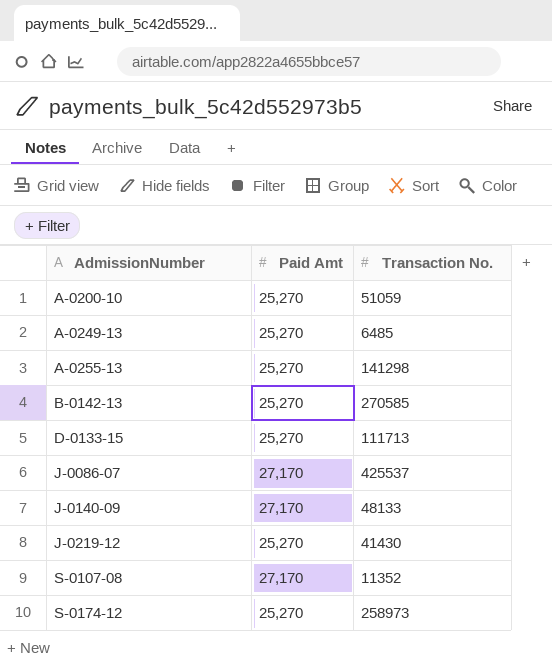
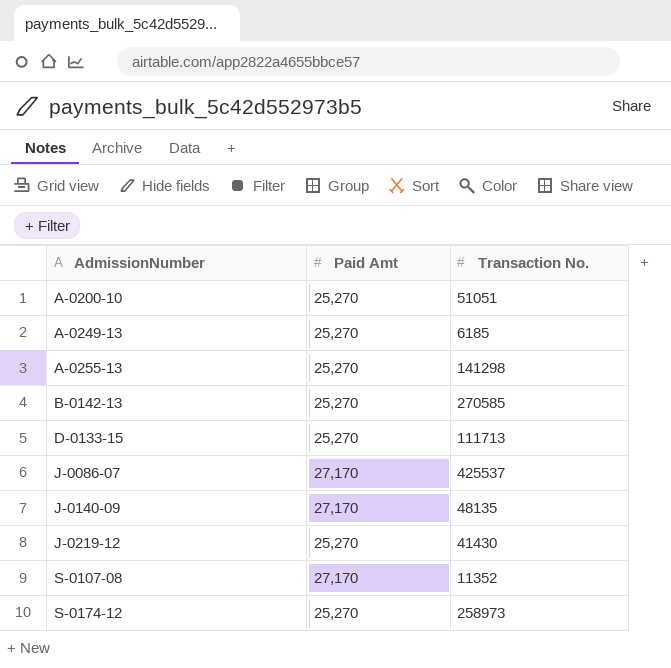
A-0200-10 | Transaction No.: 51059 -> 51051
A-0249-13 | Transaction No.: 6485 -> 6185
J-0140-09 | Transaction No.: 48133 -> 48135

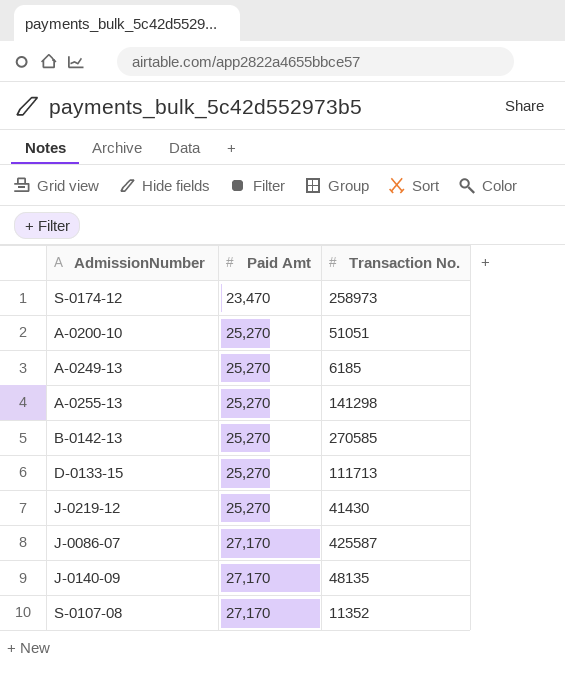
row order: AdmissionNumber ascending -> Paid Amt ascending
S-0174-12 | Paid Amt: 25,270 -> 23,470
J-0086-07 | Transaction No.: 425537 -> 425587

